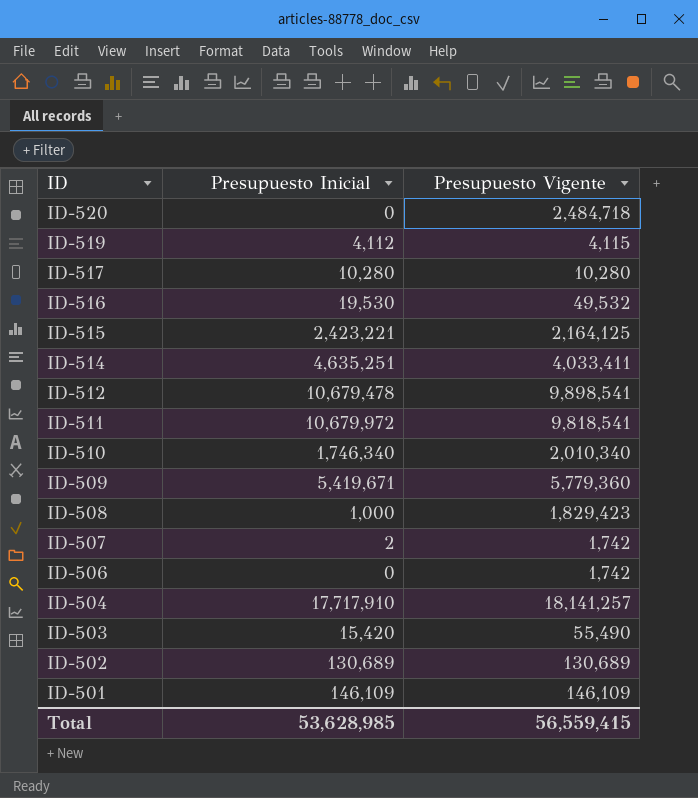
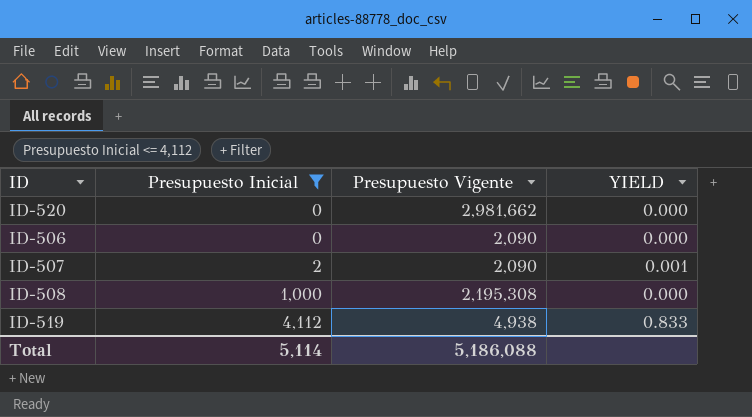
filter: none -> Presupuesto Inicial <= 4,112
row order: ID descending -> Presupuesto Inicial ascending
column YIELD | formula: none -> [Presupuesto Inicial] / [Presupuesto Vigente]
ID-520 | Presupuesto Vigente: 2,484,718 -> 2,981,662
ID-506 | Presupuesto Vigente: 1,742 -> 2,090
ID-507 | Presupuesto Vigente: 1,742 -> 2,090
ID-508 | Presupuesto Vigente: 1,829,423 -> 2,195,308
ID-519 | Presupuesto Vigente: 4,115 -> 4,938
Total | Presupuesto Inicial: 53,628,985 -> 5,114
Total | Presupuesto Vigente: 56,559,415 -> 5,186,088

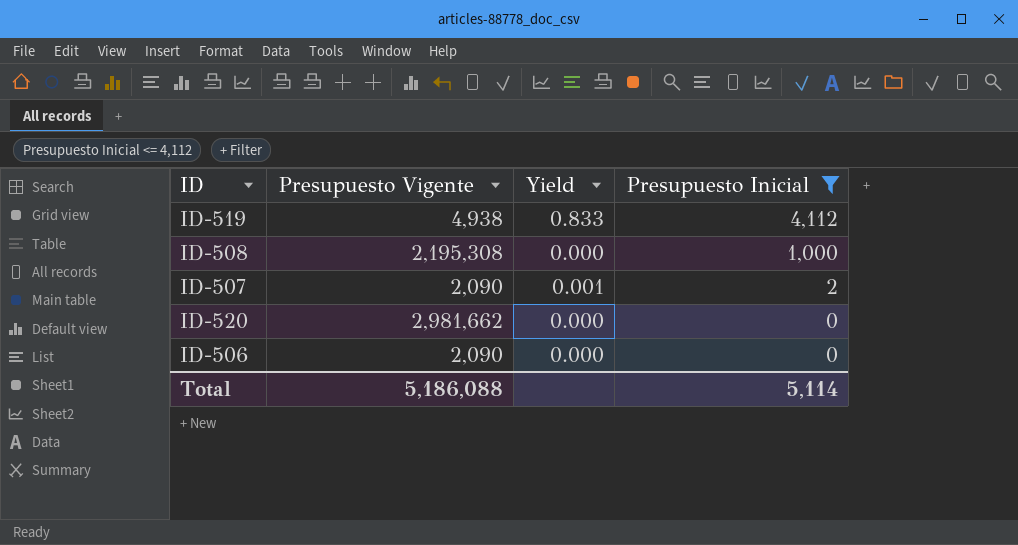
row order: Presupuesto Inicial ascending -> Presupuesto Inicial descending
column name: YIELD -> Yield
column Presupuesto Inicial | position: 2 -> 4

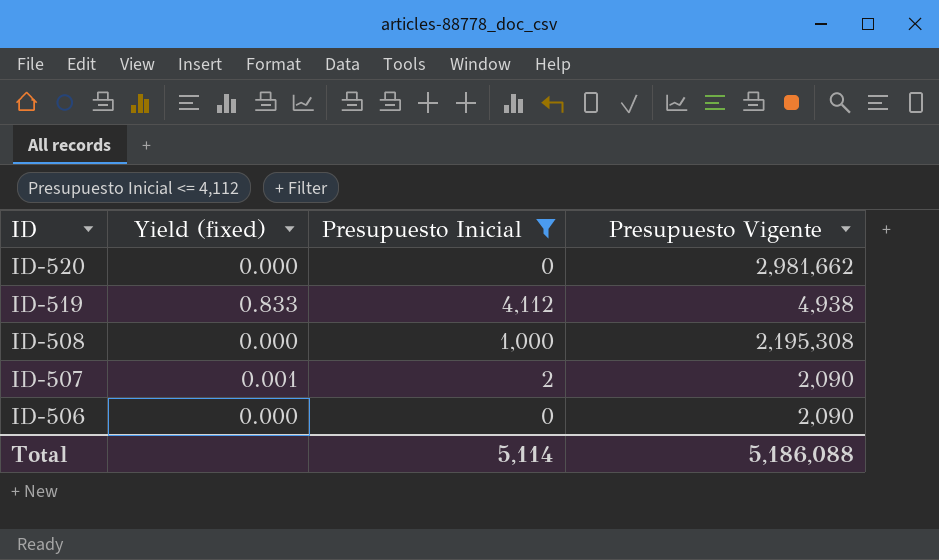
row order: Presupuesto Inicial descending -> ID descending
column name: Yield -> Yield (fixed)
column Presupuesto Vigente | position: 2 -> 4

